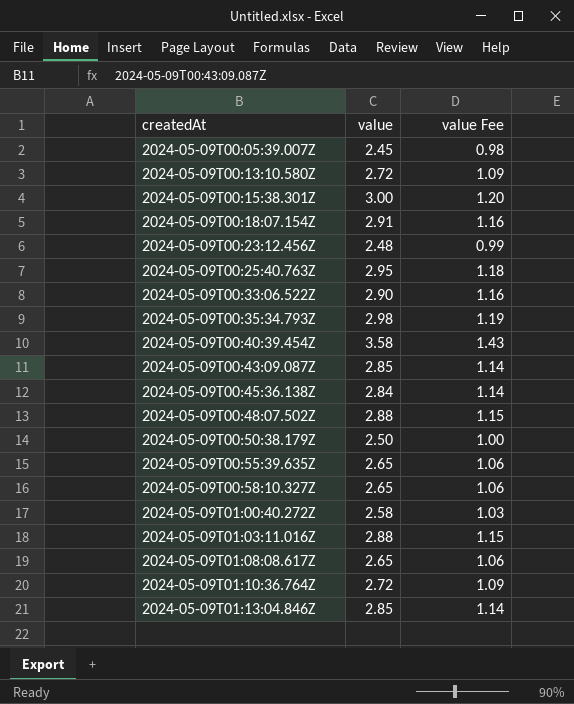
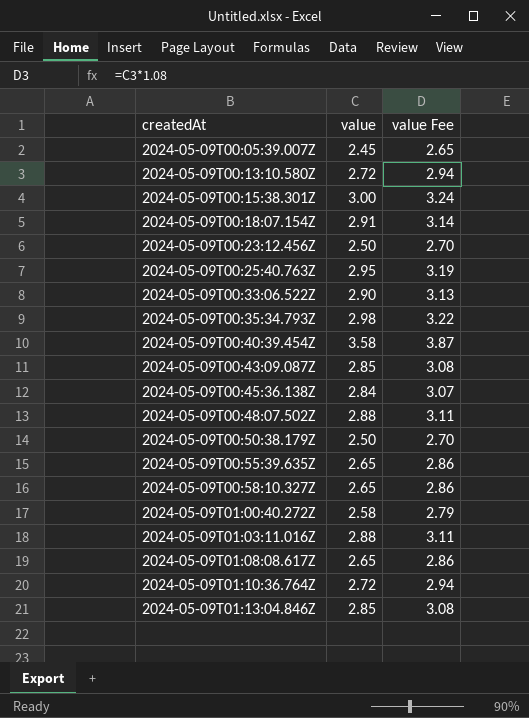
column value Fee | formula: [value] * 0.4 -> [value] * 1.08
2024-05-09T00:23:12.456Z | value: 2.48 -> 2.50

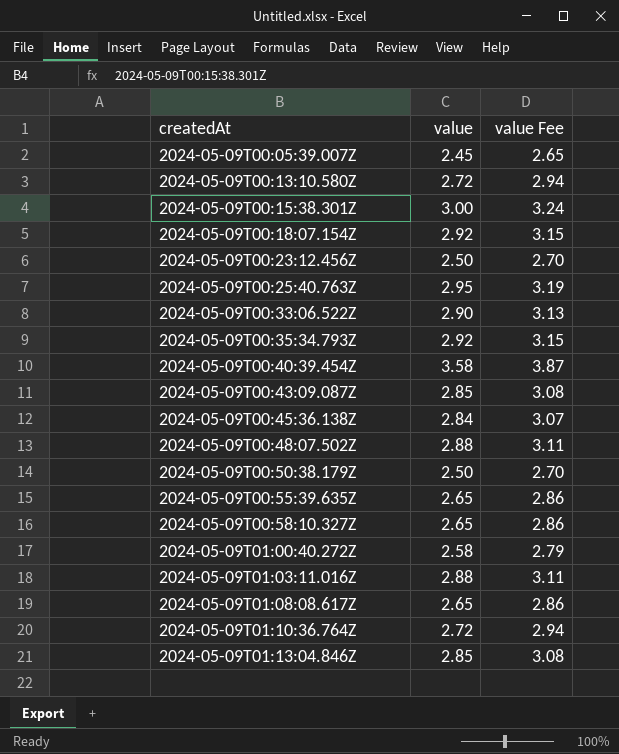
2024-05-09T00:18:07.154Z | value: 2.91 -> 2.92
2024-05-09T00:18:07.154Z | value Fee: 3.14 -> 3.15
2024-05-09T00:35:34.793Z | value: 2.98 -> 2.92
2024-05-09T00:35:34.793Z | value Fee: 3.22 -> 3.15

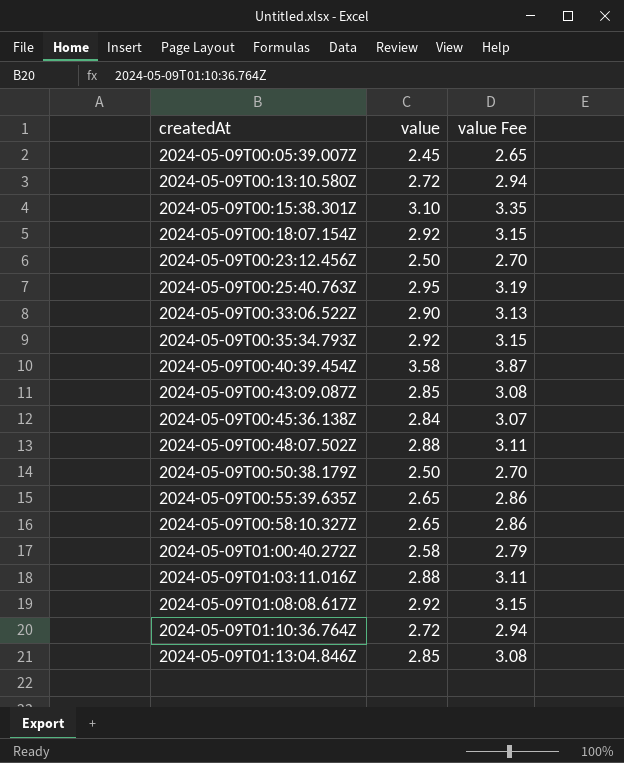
2024-05-09T00:15:38.301Z | value: 3.00 -> 3.10
2024-05-09T00:15:38.301Z | value Fee: 3.24 -> 3.35
2024-05-09T01:08:08.617Z | value: 2.65 -> 2.92
2024-05-09T01:08:08.617Z | value Fee: 2.86 -> 3.15

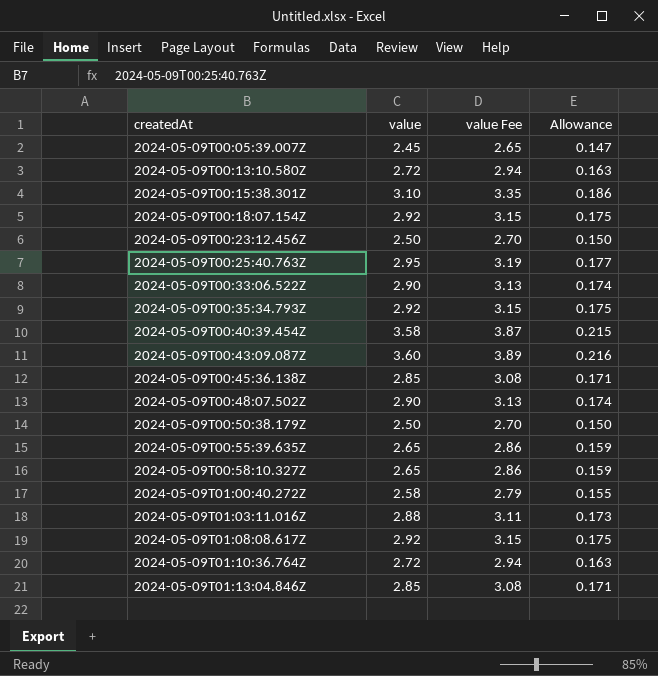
column Allowance | formula: none -> [value] * 0.06
2024-05-09T00:43:09.087Z | value: 2.85 -> 3.60
2024-05-09T00:43:09.087Z | value Fee: 3.08 -> 3.89
2024-05-09T00:45:36.138Z | value: 2.84 -> 2.85
2024-05-09T00:45:36.138Z | value Fee: 3.07 -> 3.08
2024-05-09T00:48:07.502Z | value: 2.88 -> 2.90
2024-05-09T00:48:07.502Z | value Fee: 3.11 -> 3.13

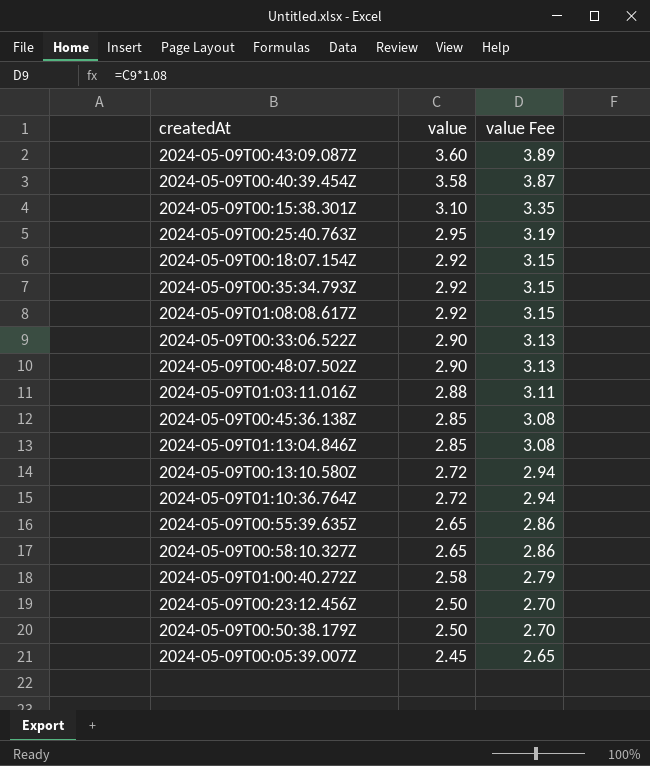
row order: createdAt ascending -> value descending
column Allowance | formula: [value] * 0.06 -> none

